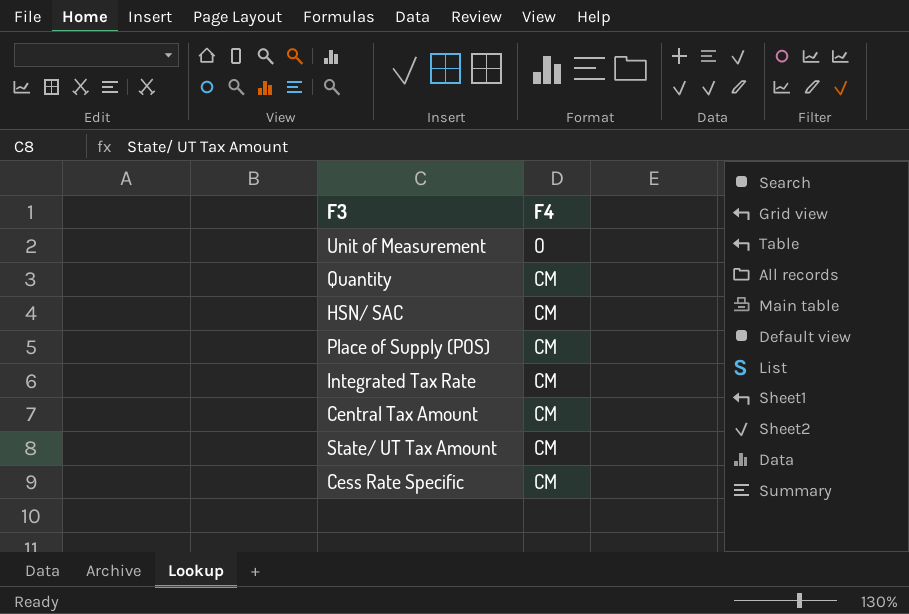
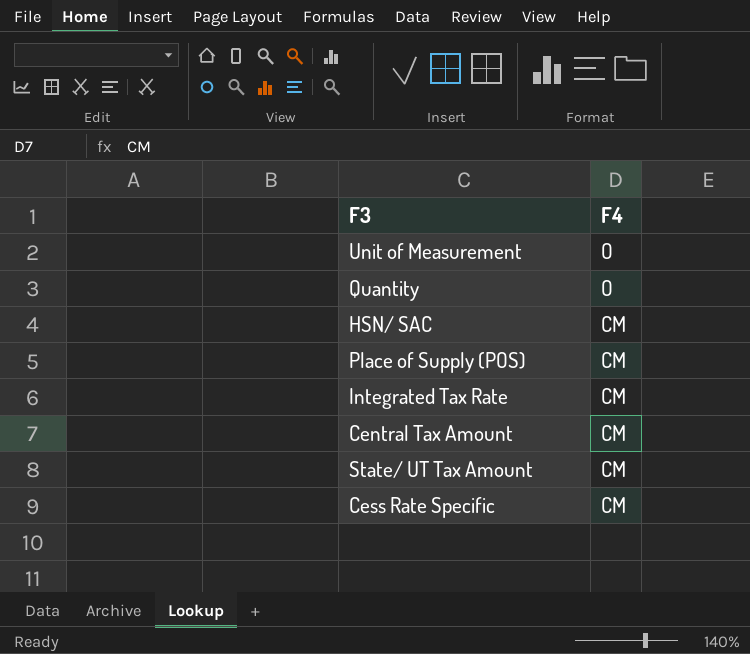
Quantity | F4: CM -> O

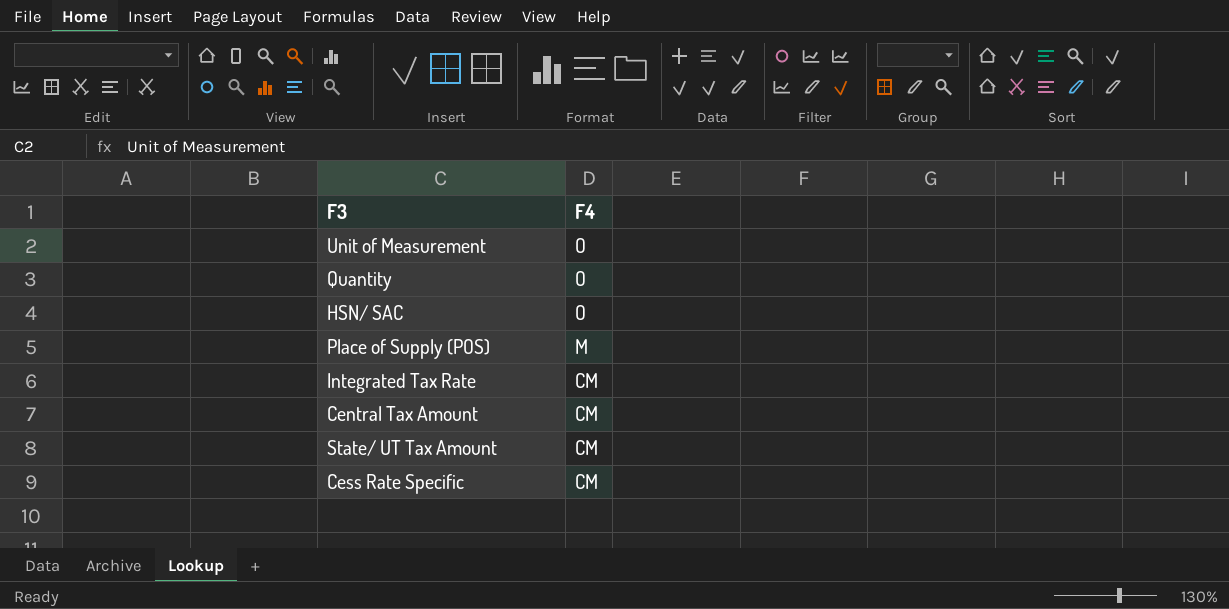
HSN/ SAC | F4: CM -> O
Place of Supply (POS) | F4: CM -> M

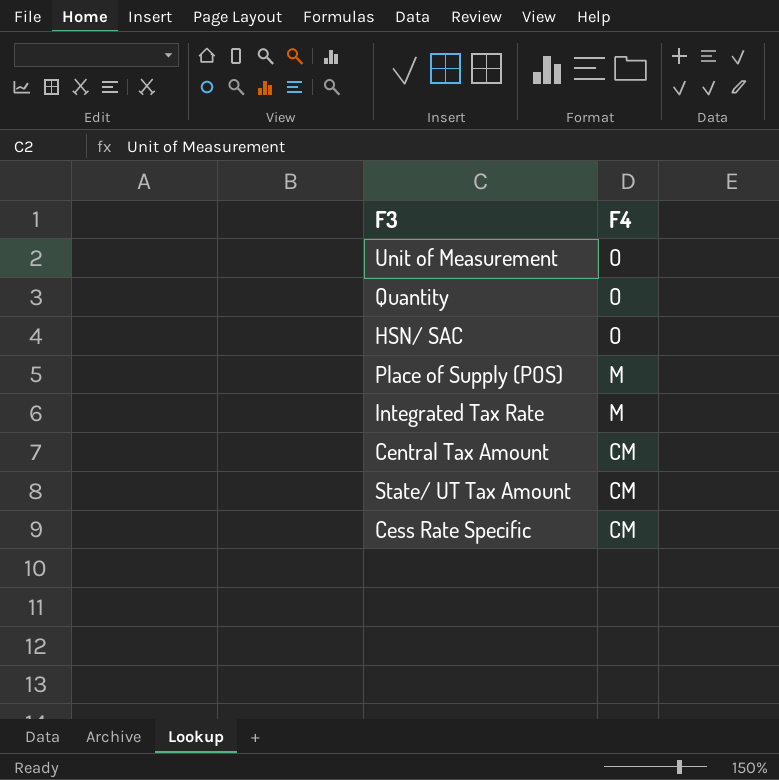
Integrated Tax Rate | F4: CM -> M

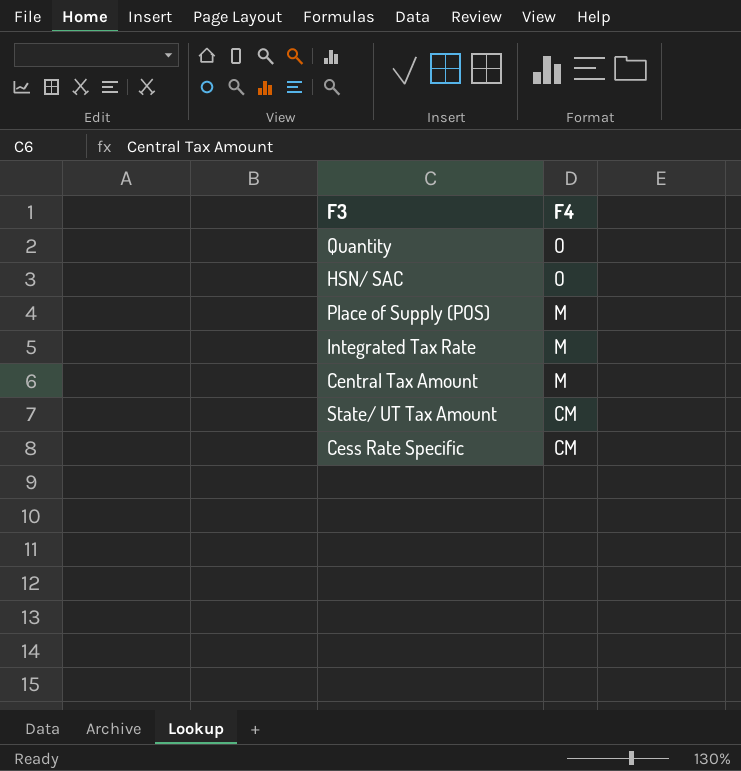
row Unit of Measurement: O -> none
Central Tax Amount | F4: CM -> M

